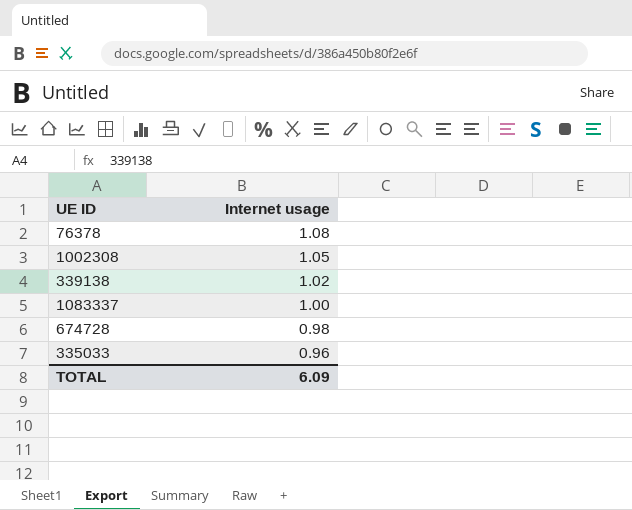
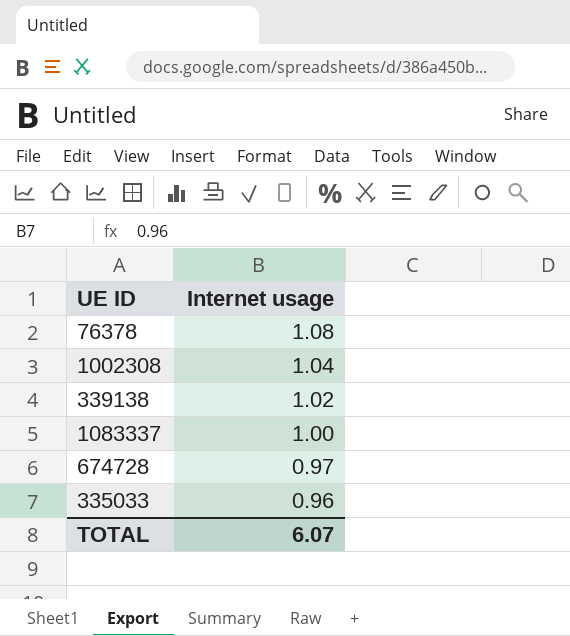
1002308 | Internet usage: 1.05 -> 1.04
674728 | Internet usage: 0.98 -> 0.97
TOTAL | Internet usage: 6.09 -> 6.07

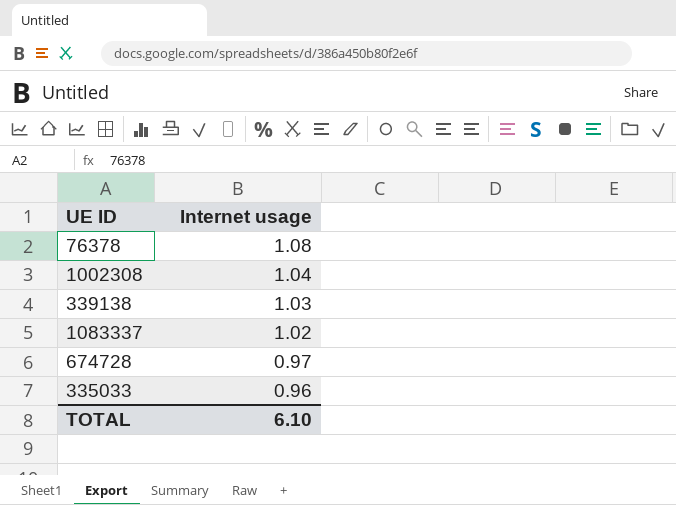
339138 | Internet usage: 1.02 -> 1.03
1083337 | Internet usage: 1.00 -> 1.02
TOTAL | Internet usage: 6.07 -> 6.10

